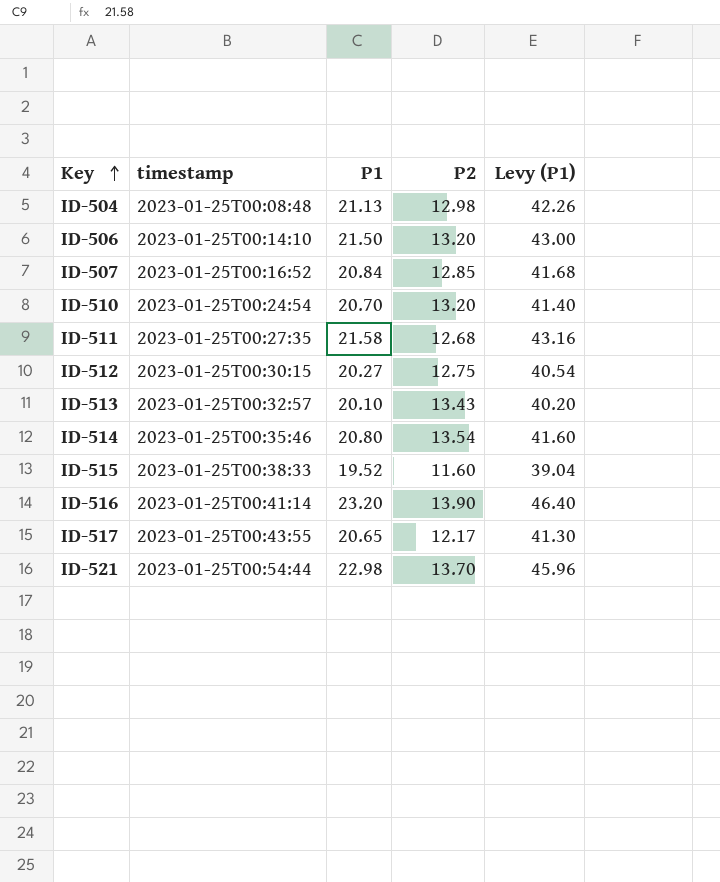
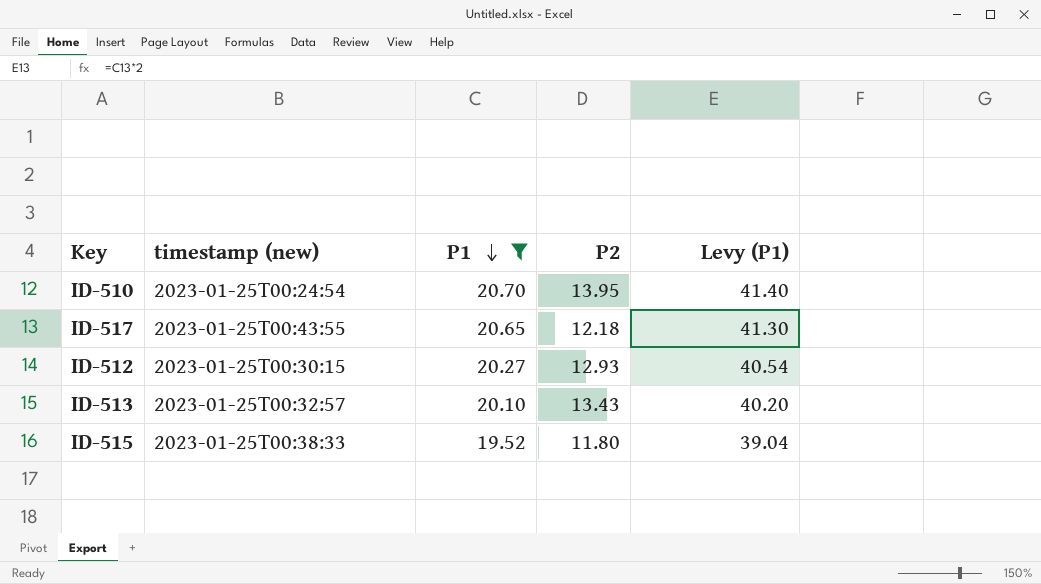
filter: none -> P1 <= 20.70
row order: Key ascending -> P1 descending
column name: timestamp -> timestamp (new)
ID-510 | P2: 13.20 -> 13.95
ID-517 | P2: 12.17 -> 12.18
ID-512 | P2: 12.75 -> 12.93
ID-515 | P2: 11.60 -> 11.80

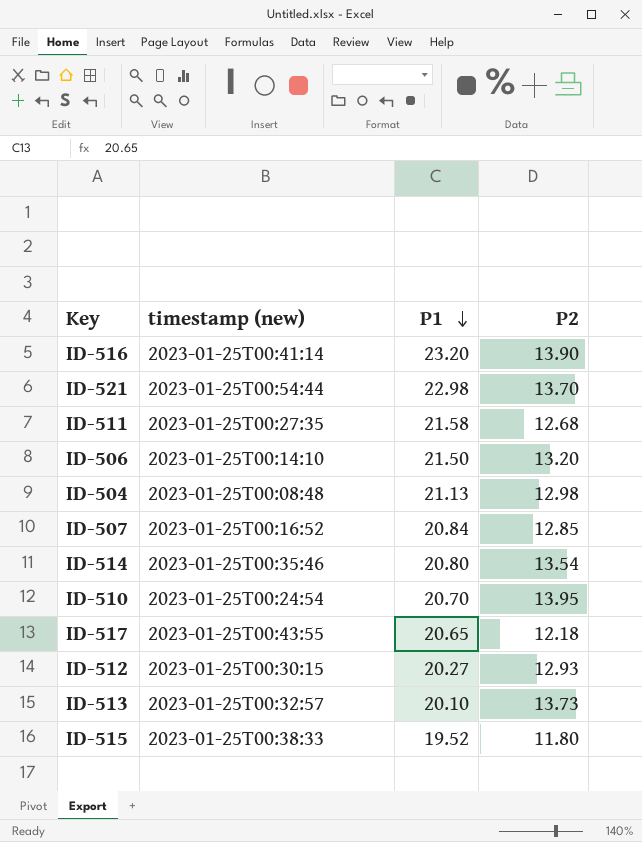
filter: P1 <= 20.70 -> none
column Levy (P1) | formula: [P1] * 2 -> none
ID-513 | P2: 13.43 -> 13.73

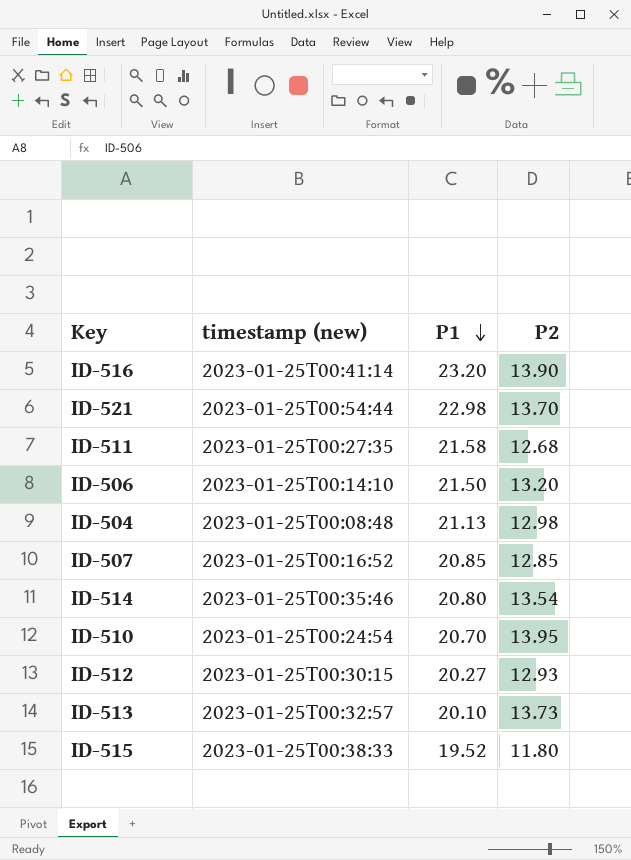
row ID-517: 2023-01-25T00:43:55 | 20.65 | 12.18 -> none
ID-507 | P1: 20.84 -> 20.85

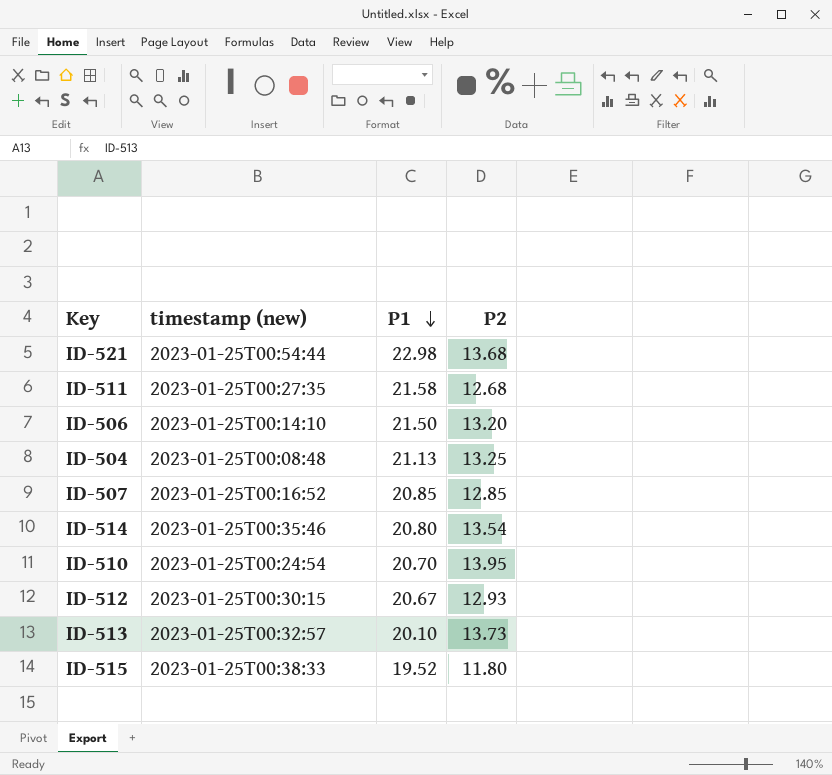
row ID-516: 2023-01-25T00:41:14 | 23.20 | 13.90 -> none
ID-521 | P2: 13.70 -> 13.68
ID-504 | P2: 12.98 -> 13.25
ID-512 | P1: 20.27 -> 20.67

